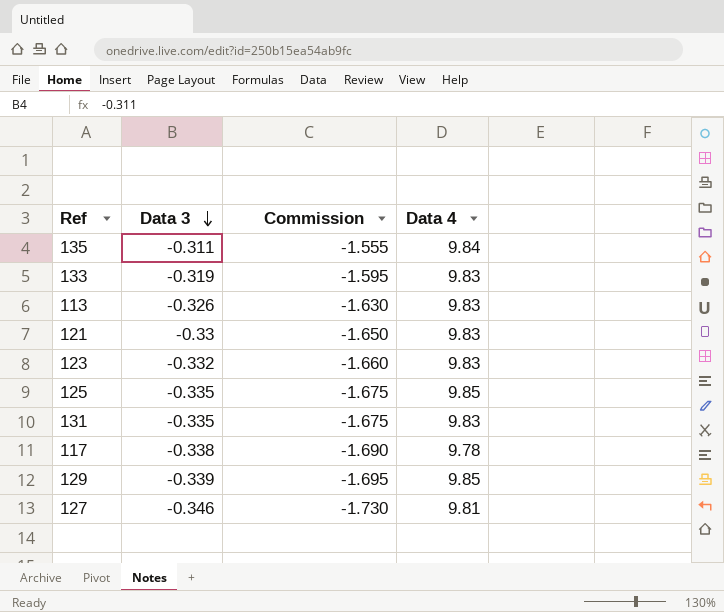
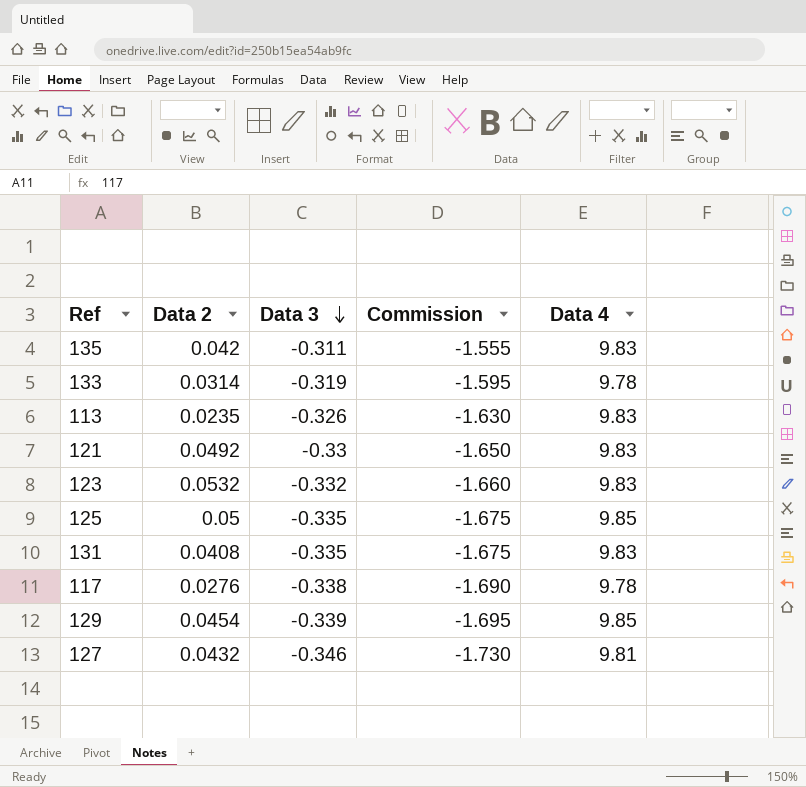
column Data 2 | position: none -> 2
135 | Data 4: 9.84 -> 9.83
133 | Data 4: 9.83 -> 9.78

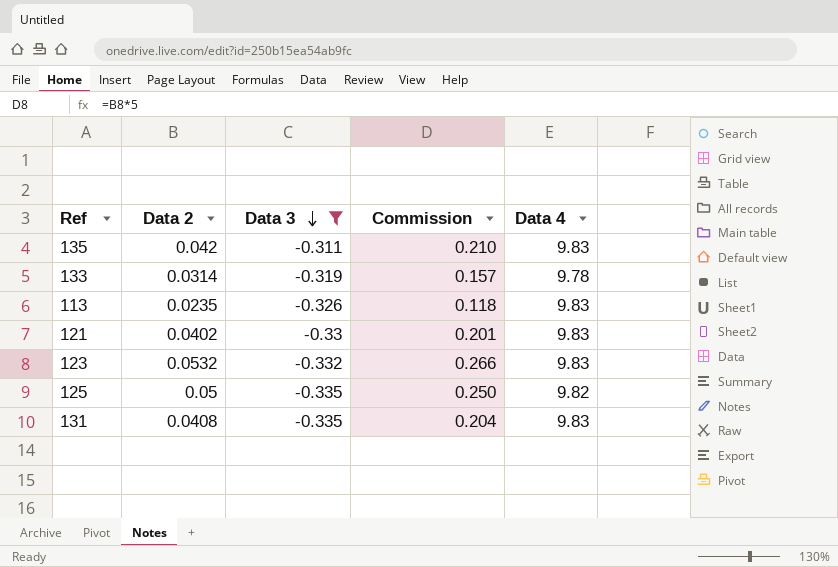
filter: none -> Data 3 >= -0.335
column Commission | formula: [Data 3] * 5 -> [Data 2] * 5
121 | Data 2: 0.0492 -> 0.0402
125 | Data 4: 9.85 -> 9.82

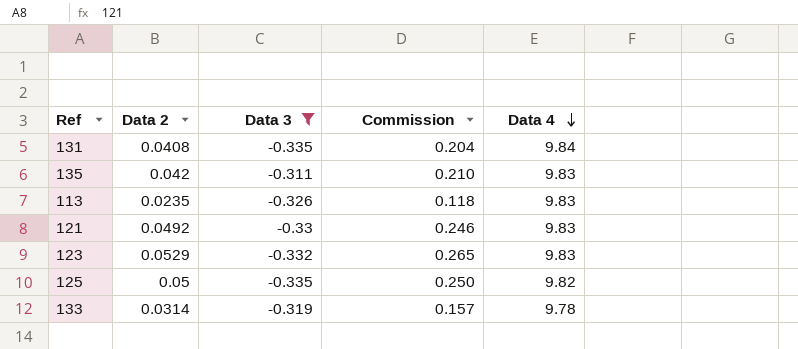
row order: Data 3 descending -> Data 4 descending
131 | Data 4: 9.83 -> 9.84
121 | Data 2: 0.0402 -> 0.0492
121 | Commission: 0.201 -> 0.246
123 | Data 2: 0.0532 -> 0.0529
123 | Commission: 0.266 -> 0.265

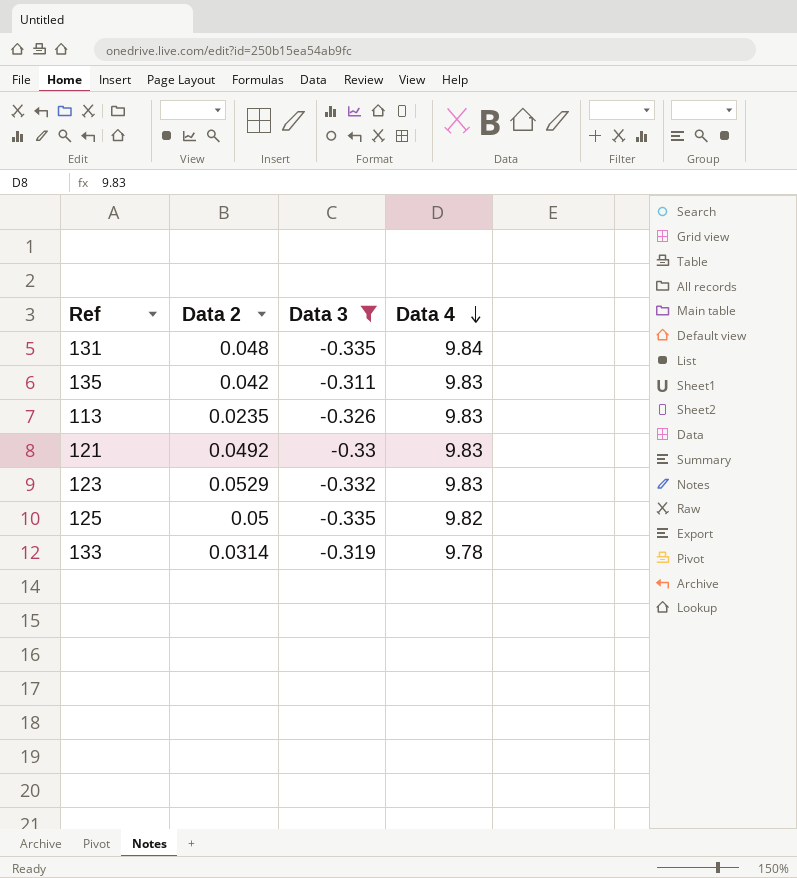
column Commission | formula: [Data 2] * 5 -> none
131 | Data 2: 0.0408 -> 0.048

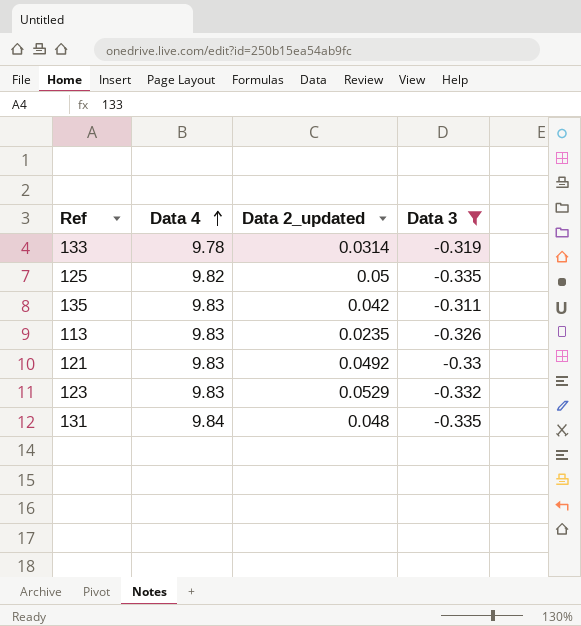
row order: Data 4 descending -> Data 4 ascending
column Data 4 | position: 4 -> 2
column name: Data 2 -> Data 2_updated

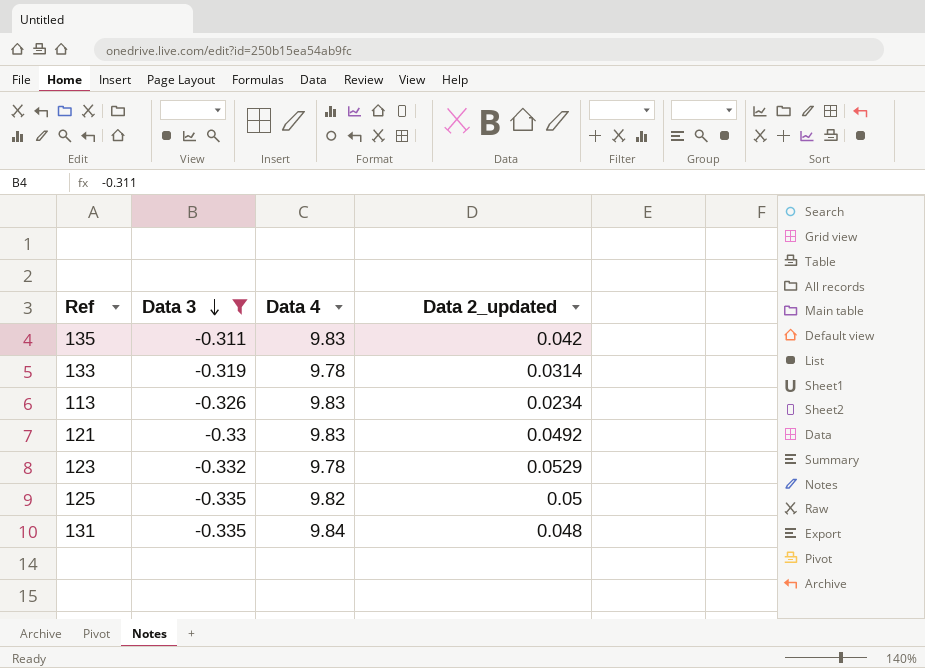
row order: Data 4 ascending -> Data 3 descending
column Data 3 | position: 4 -> 2
113 | Data 2_updated: 0.0235 -> 0.0234
123 | Data 4: 9.83 -> 9.78

